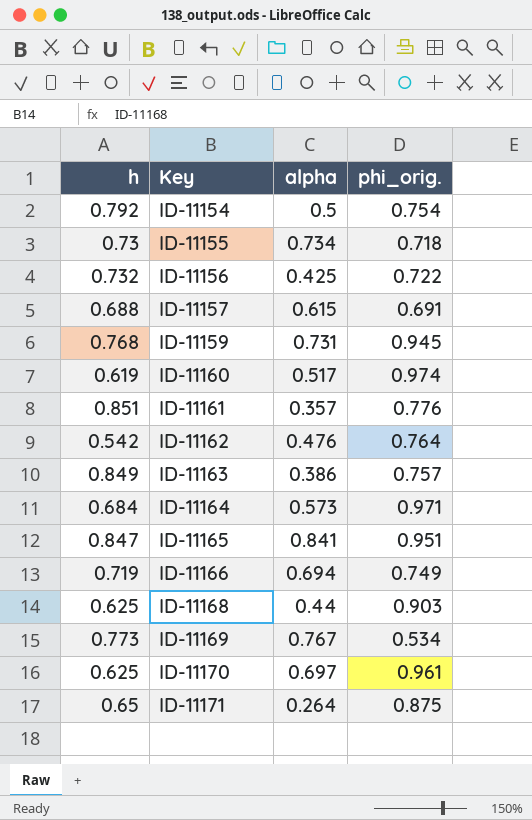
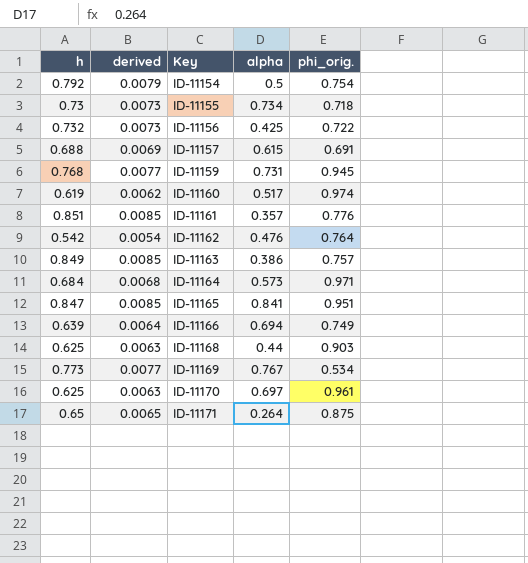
column derived | formula: none -> [h] * 0.01
ID-11166 | h: 0.719 -> 0.639

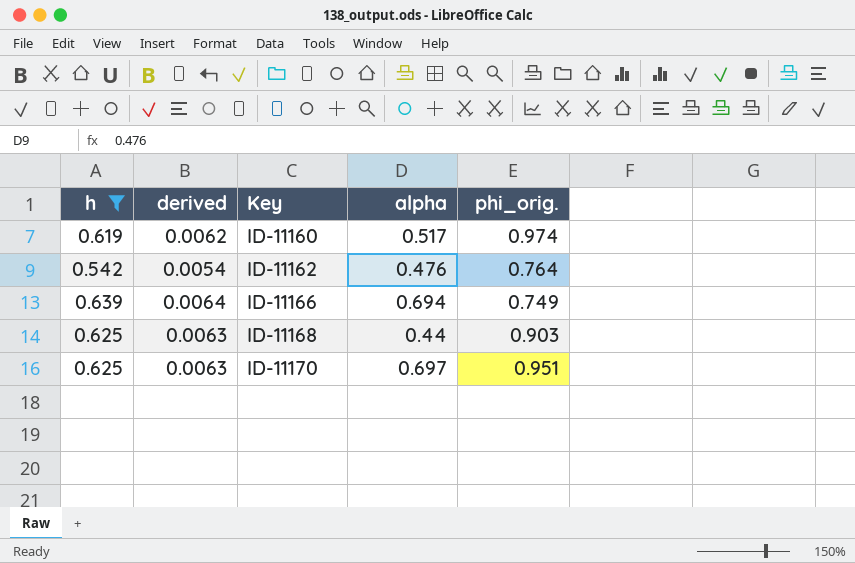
filter: none -> h <= 0.639
ID-11170 | phi_orig.: 0.961 -> 0.951

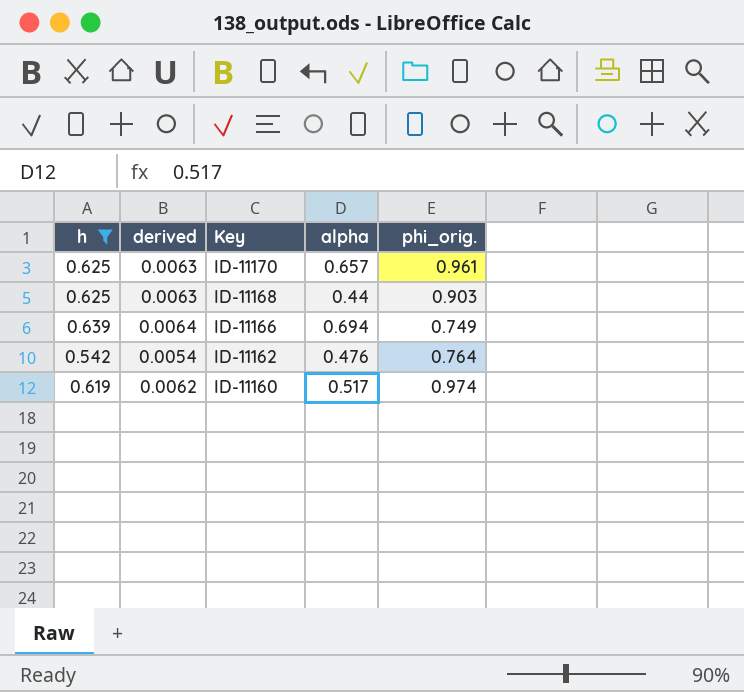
row order: Key ascending -> Key descending
ID-11170 | alpha: 0.697 -> 0.657
ID-11170 | phi_orig.: 0.951 -> 0.961

